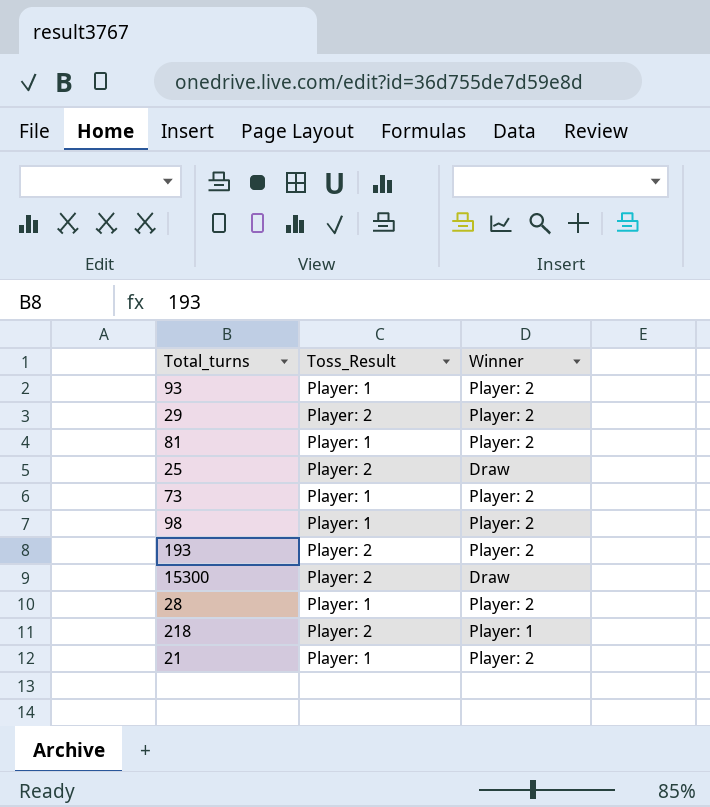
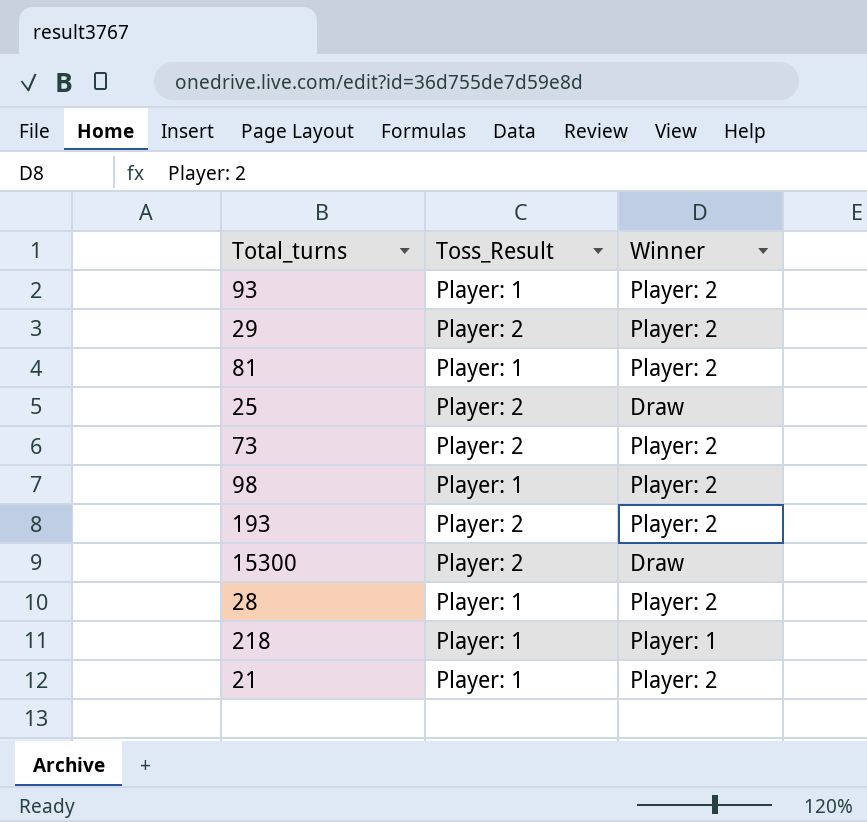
73 | Toss_Result: Player: 1 -> Player: 2
218 | Toss_Result: Player: 2 -> Player: 1

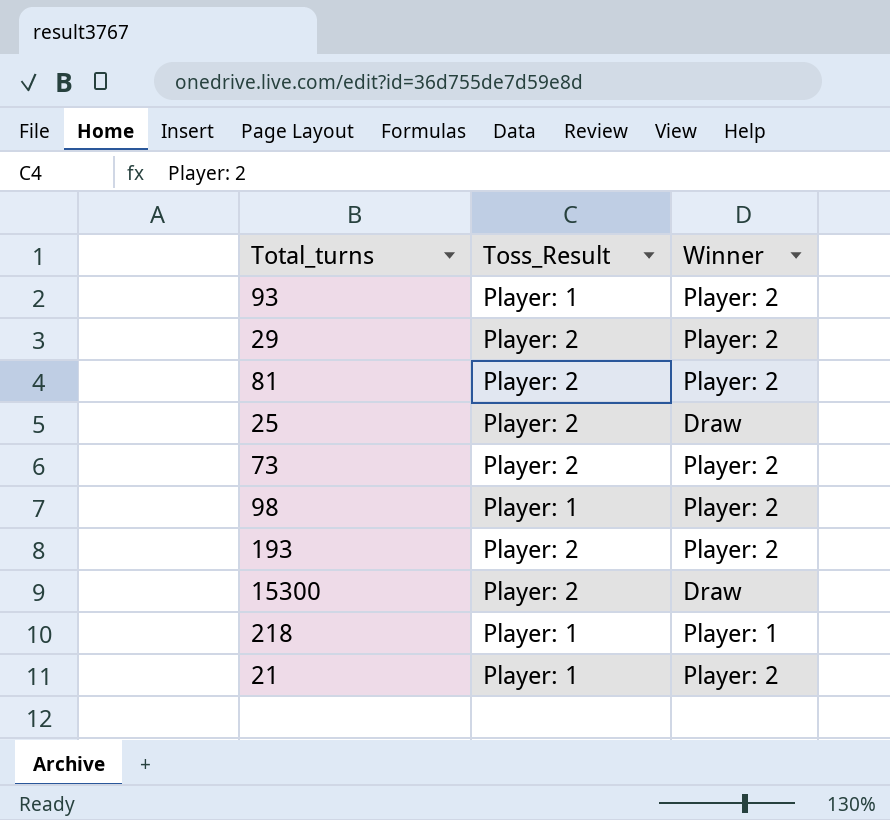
row 28: Player: 1 | Player: 2 -> none
81 | Toss_Result: Player: 1 -> Player: 2

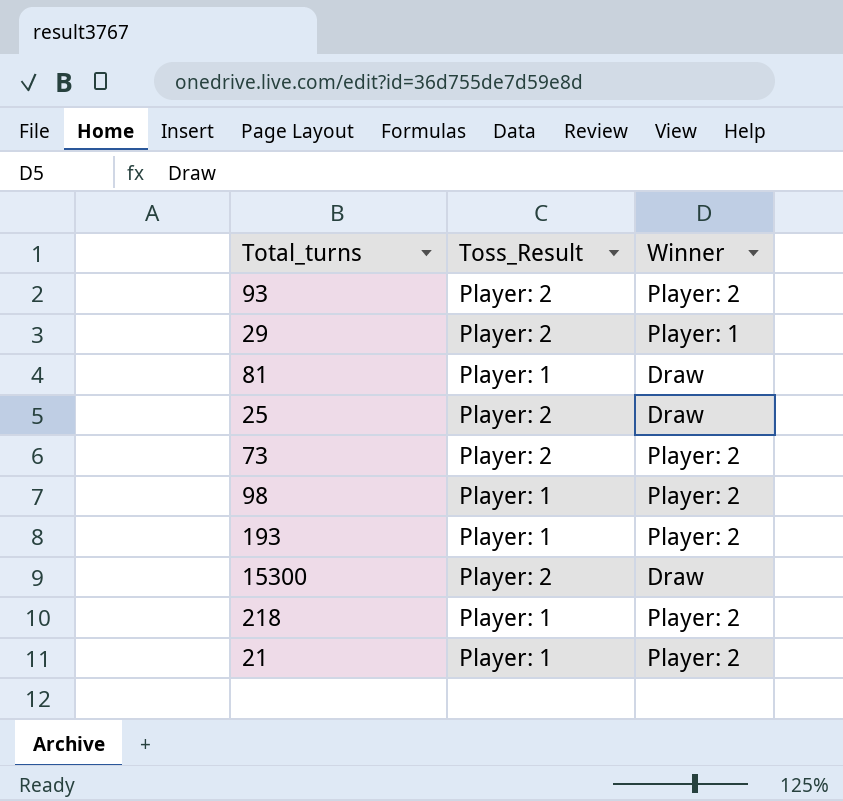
93 | Toss_Result: Player: 1 -> Player: 2
29 | Winner: Player: 2 -> Player: 1
81 | Toss_Result: Player: 2 -> Player: 1
81 | Winner: Player: 2 -> Draw
193 | Toss_Result: Player: 2 -> Player: 1
218 | Winner: Player: 1 -> Player: 2

